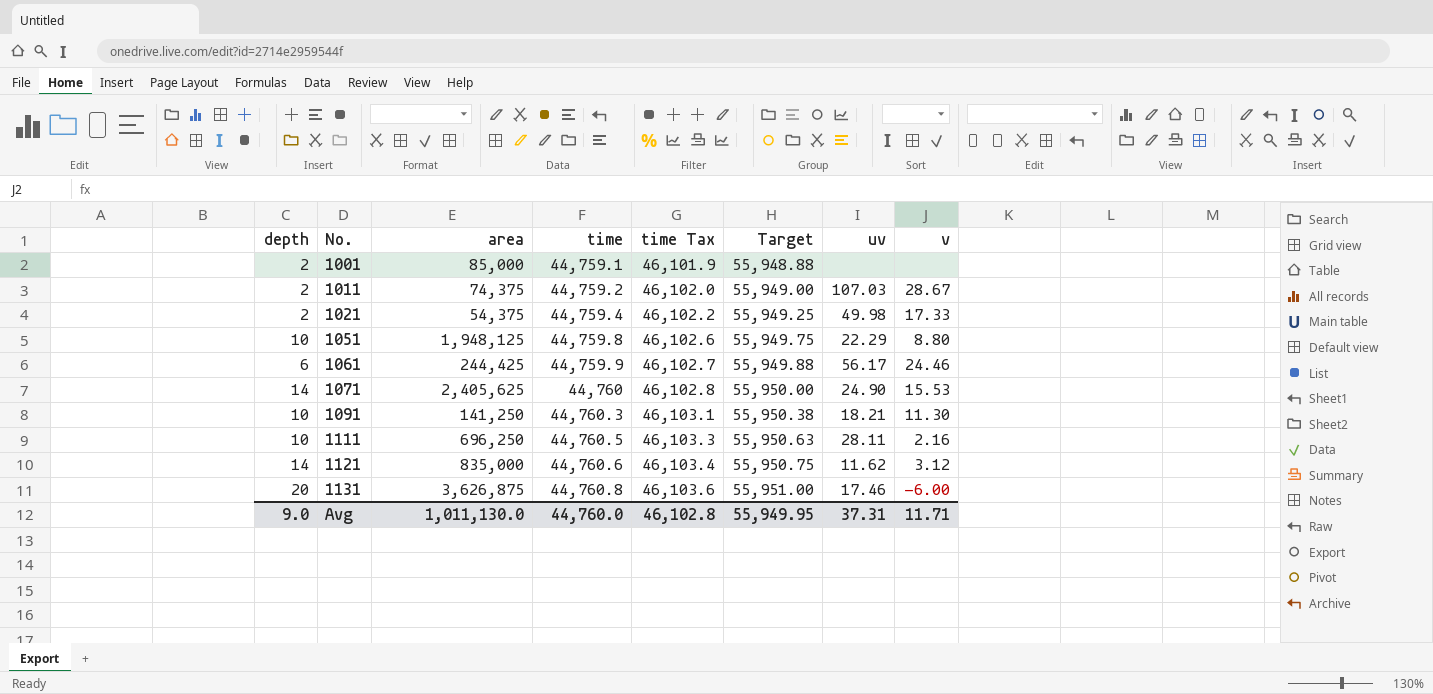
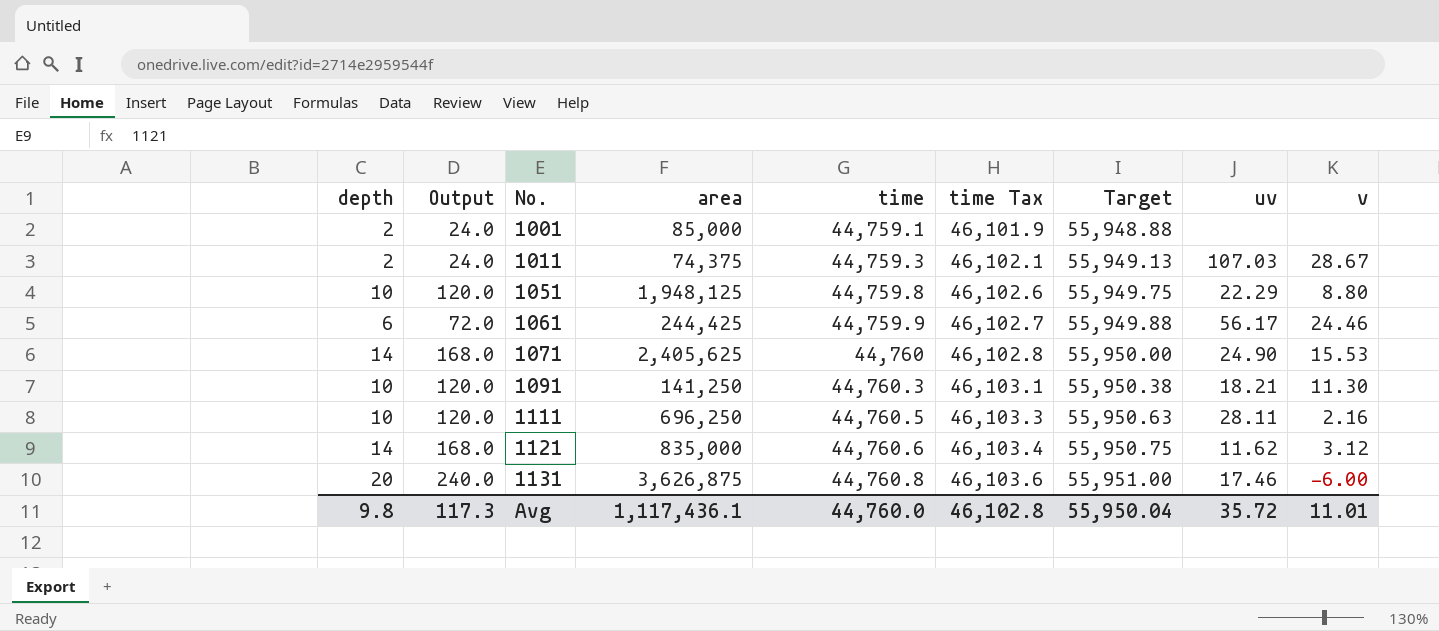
column Output | formula: none -> [depth] * 12
row 1021: 2 | 54,375 | 44,759.4 | 46,102.2 | 55,949.25 | 49.98 | 17.33 -> none
1011 | time: 44,759.2 -> 44,759.3
1011 | time Tax: 46,102.0 -> 46,102.1
1011 | Target: 55,949.00 -> 55,949.13
Avg | depth: 9.0 -> 9.8
Avg | area: 1,011,130.0 -> 1,117,436.1
Avg | Target: 55,949.95 -> 55,950.04
Avg | uv: 37.31 -> 35.72
Avg | v: 11.71 -> 11.01

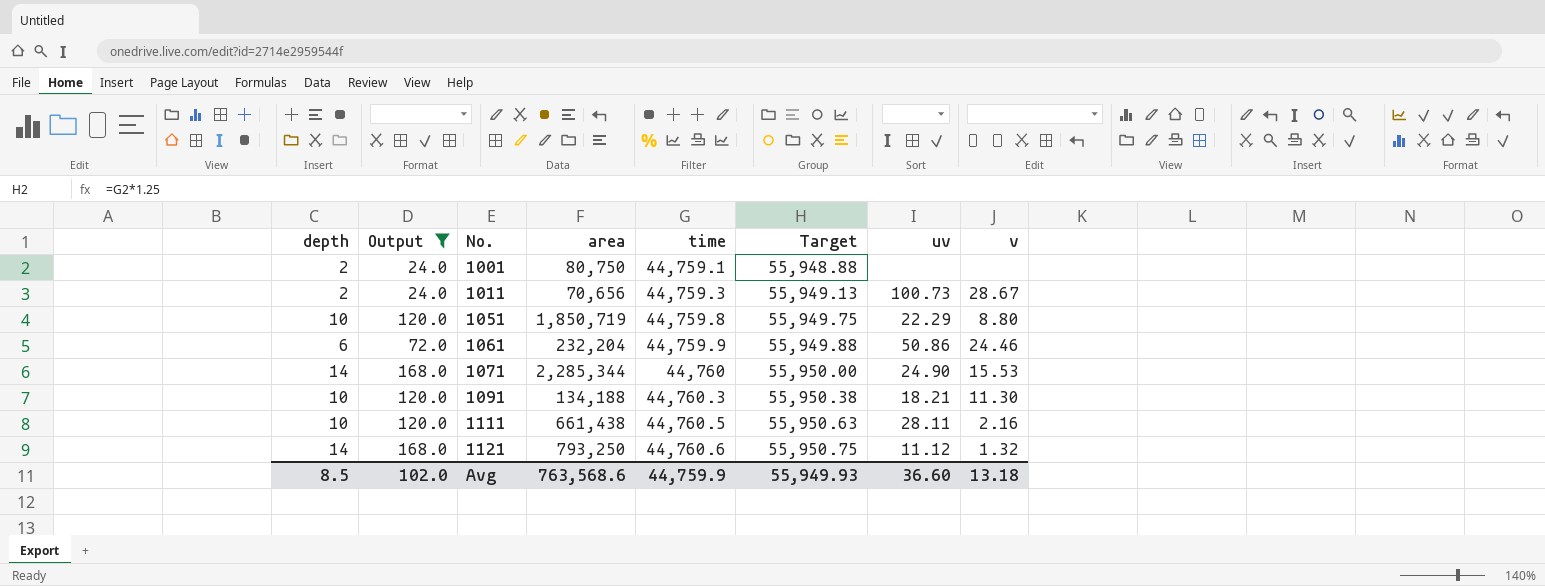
filter: none -> Output != 240.0
column time Tax | formula: [time] * 1.03 -> none
1001 | area: 85,000 -> 80,750
1011 | area: 74,375 -> 70,656
1011 | uv: 107.03 -> 100.73
1051 | area: 1,948,125 -> 1,850,719
1061 | area: 244,425 -> 232,204
1061 | uv: 56.17 -> 50.86
1071 | area: 2,405,625 -> 2,285,344
1091 | area: 141,250 -> 134,188
1111 | area: 696,250 -> 661,438
1121 | area: 835,000 -> 793,250
1121 | uv: 11.62 -> 11.12
1121 | v: 3.12 -> 1.32
Avg | depth: 9.8 -> 8.5
Avg | Output: 117.3 -> 102.0
Avg | area: 1,117,436.1 -> 763,568.6
Avg | time: 44,760.0 -> 44,759.9
Avg | Target: 55,950.04 -> 55,949.93
Avg | uv: 35.72 -> 36.60
Avg | v: 11.01 -> 13.18

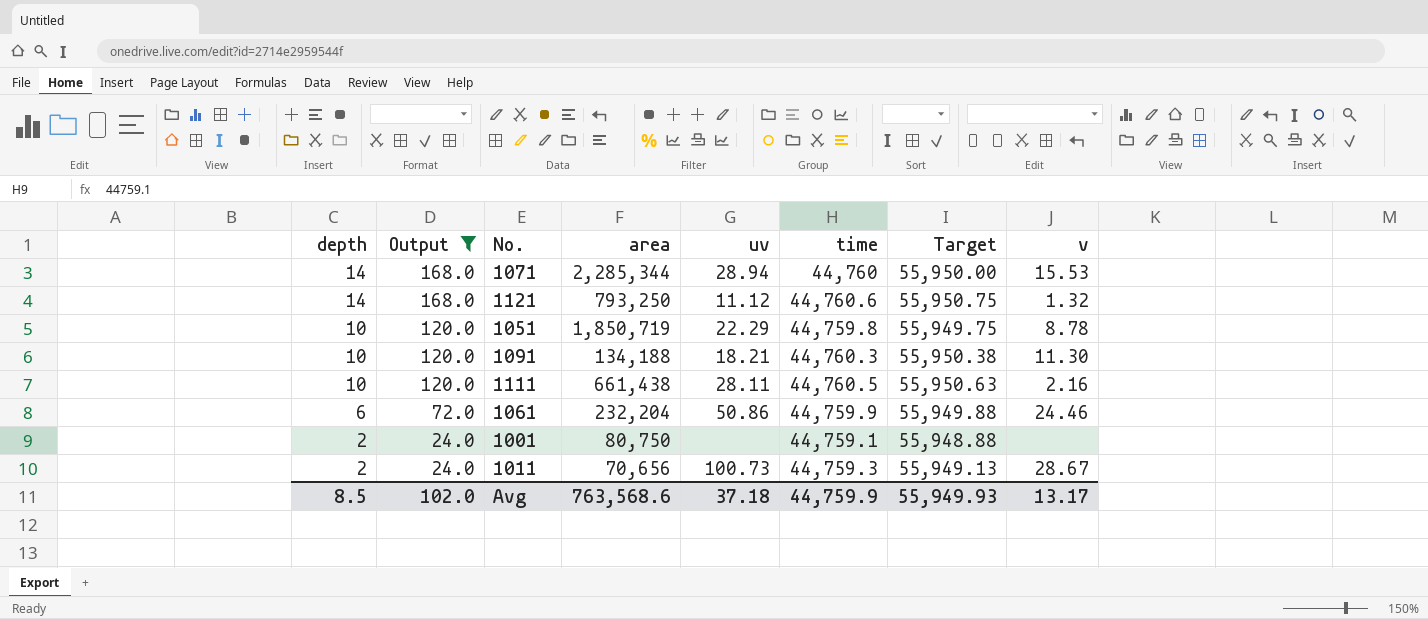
row order: No. ascending -> depth descending
column uv | position: 7 -> 5
1071 | uv: 24.90 -> 28.94
1051 | v: 8.80 -> 8.78
Avg | uv: 36.60 -> 37.18
Avg | v: 13.18 -> 13.17

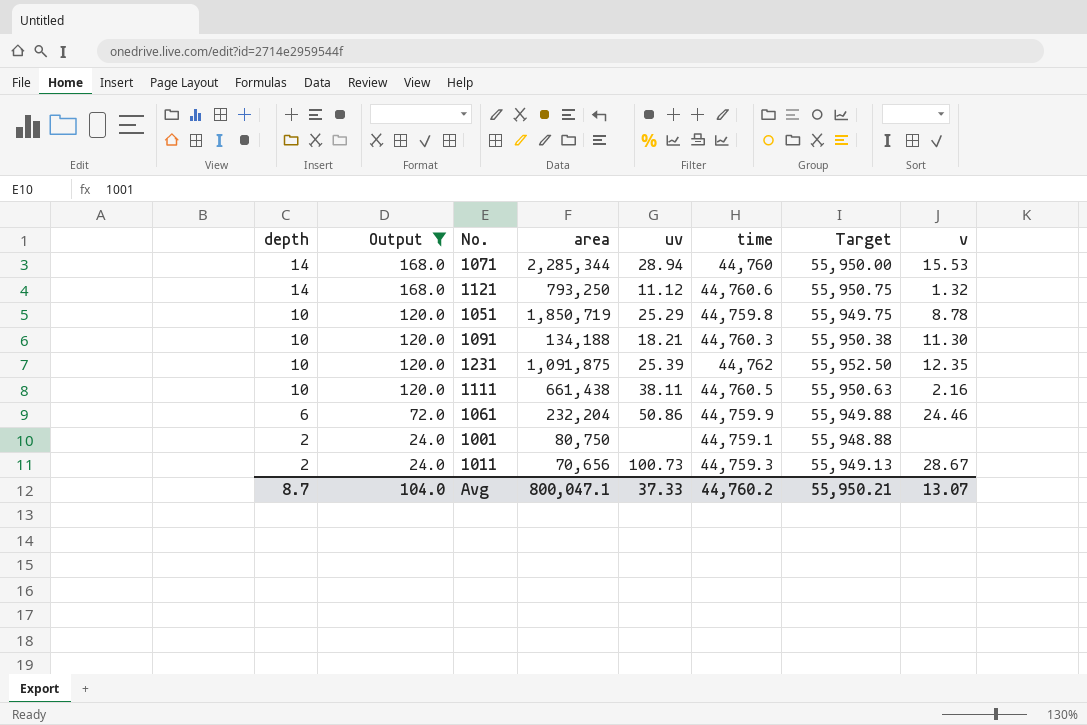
1051 | uv: 22.29 -> 25.29
row 1231: none -> 10 | 120.0 | 1,091,875 | 25.39 | 44,762 | 55,952.50 | 12.35
1111 | uv: 28.11 -> 38.11
Avg | depth: 8.5 -> 8.7
Avg | Output: 102.0 -> 104.0
Avg | area: 763,568.6 -> 800,047.1
Avg | uv: 37.18 -> 37.33
Avg | time: 44,759.9 -> 44,760.2
Avg | Target: 55,949.93 -> 55,950.21
Avg | v: 13.17 -> 13.07

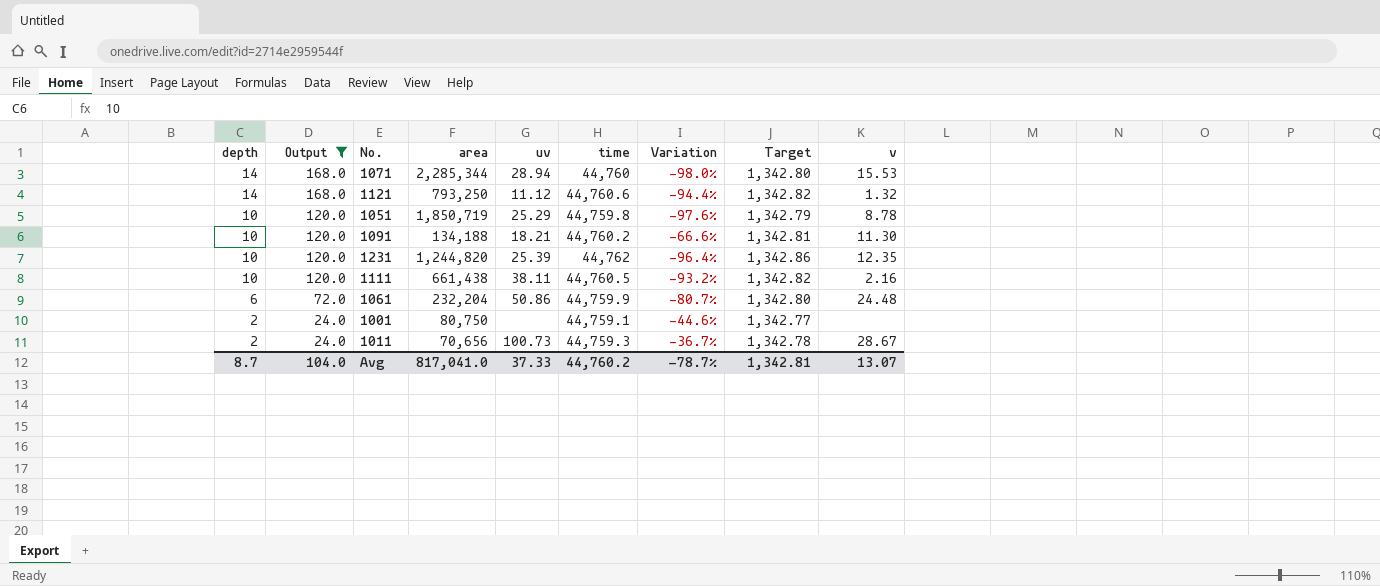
column Variation | formula: none -> ([time] - [area]) / [area]
column Target | formula: [time] * 1.25 -> [time] * 0.03
1091 | time: 44,760.3 -> 44,760.2
1231 | area: 1,091,875 -> 1,244,820
1061 | v: 24.46 -> 24.48
Avg | area: 800,047.1 -> 817,041.0
Avg | Target: 55,950.21 -> 1,342.81

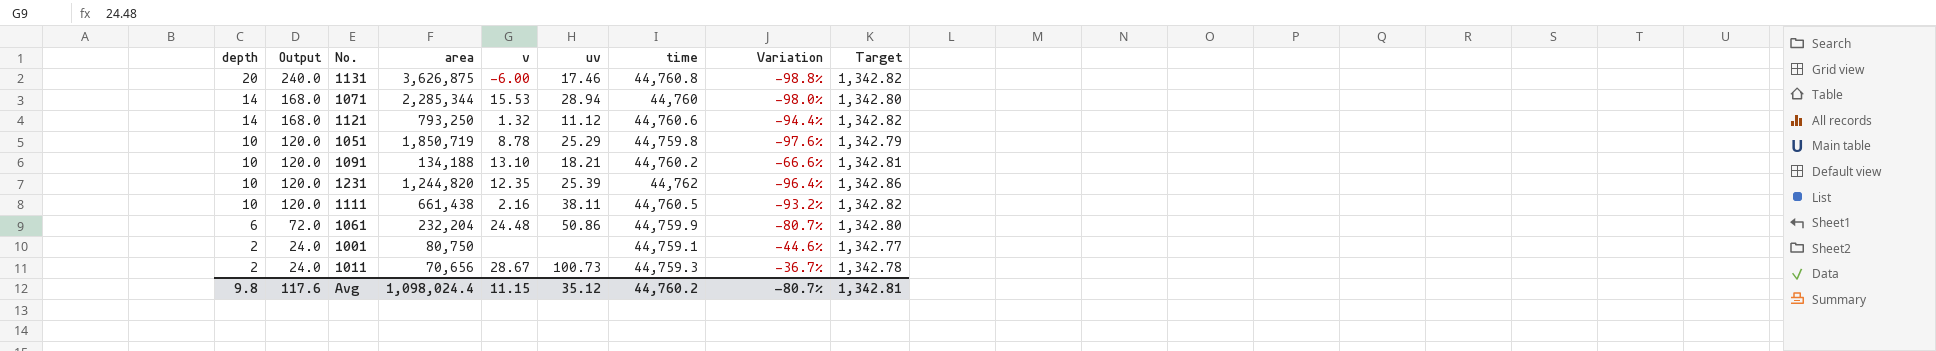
filter: Output != 240.0 -> none
column v | position: 9 -> 5
1091 | v: 11.30 -> 13.10
Avg | depth: 8.7 -> 9.8
Avg | Output: 104.0 -> 117.6
Avg | area: 817,041.0 -> 1,098,024.4
Avg | v: 13.07 -> 11.15
Avg | uv: 37.33 -> 35.12
Avg | Variation: -78.7% -> -80.7%

